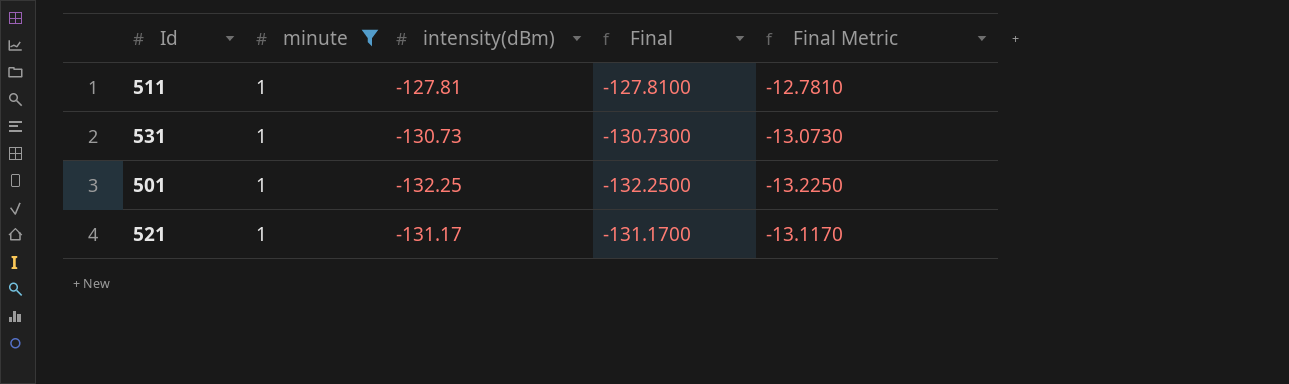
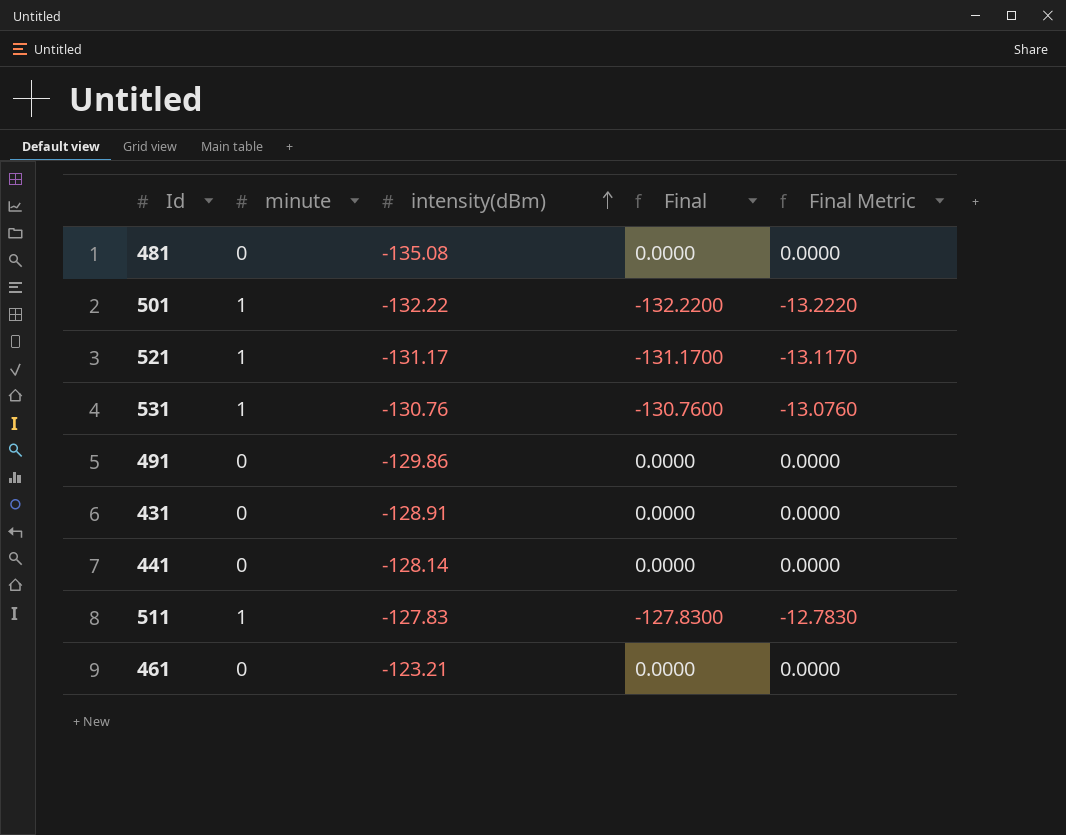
filter: minute = 1 -> none
row order: none -> intensity(dBm) ascending
501 | intensity(dBm): -132.25 -> -132.22
501 | Final: -132.2500 -> -132.2200
501 | Final Metric: -13.2250 -> -13.2220
531 | intensity(dBm): -130.73 -> -130.76
531 | Final: -130.7300 -> -130.7600
531 | Final Metric: -13.0730 -> -13.0760
511 | intensity(dBm): -127.81 -> -127.83
511 | Final: -127.8100 -> -127.8300
511 | Final Metric: -12.7810 -> -12.7830

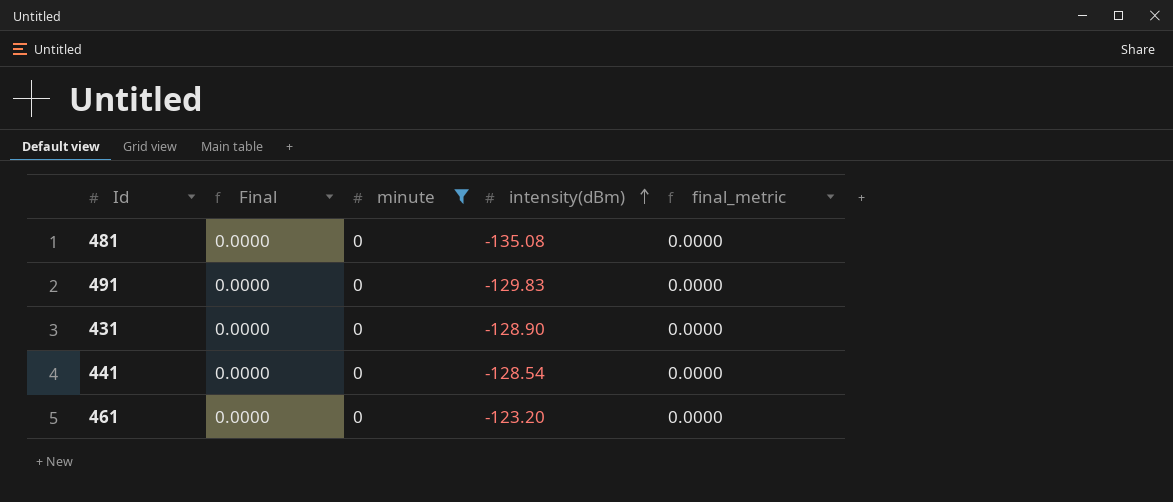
filter: none -> minute = 0
column Final | position: 4 -> 2
column name: Final Metric -> final_metric
491 | intensity(dBm): -129.86 -> -129.83
431 | intensity(dBm): -128.91 -> -128.90
441 | intensity(dBm): -128.14 -> -128.54
461 | intensity(dBm): -123.21 -> -123.20

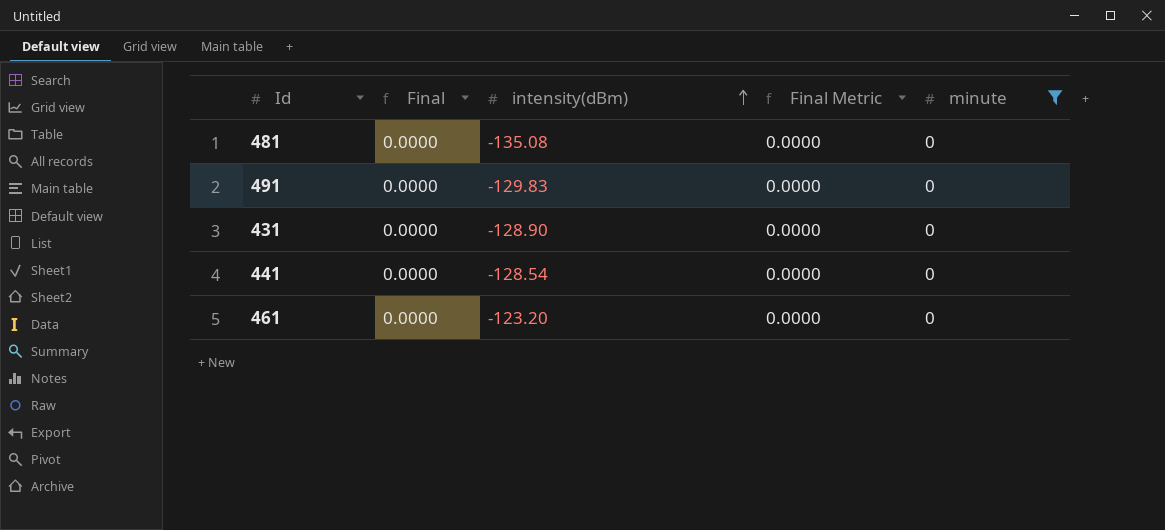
column name: final_metric -> Final Metric
column minute | position: 3 -> 5

